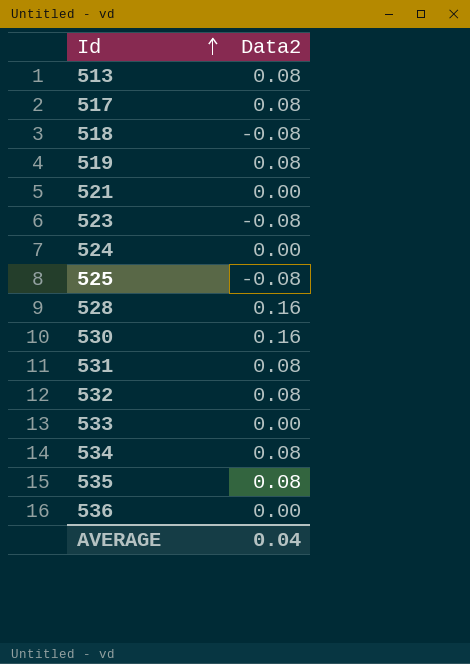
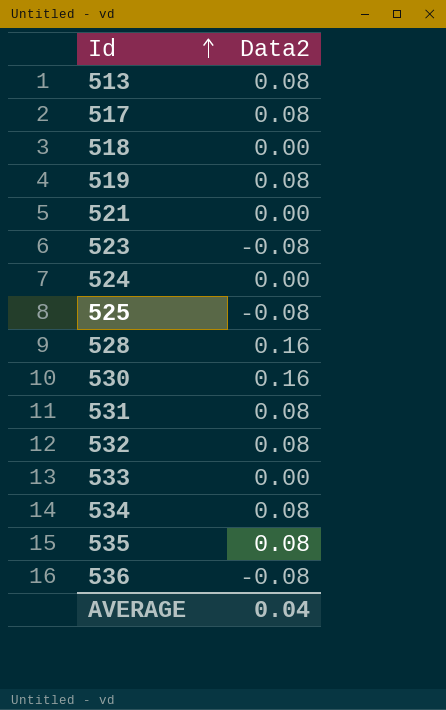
518 | Data2: -0.08 -> 0.00
536 | Data2: 0.00 -> -0.08

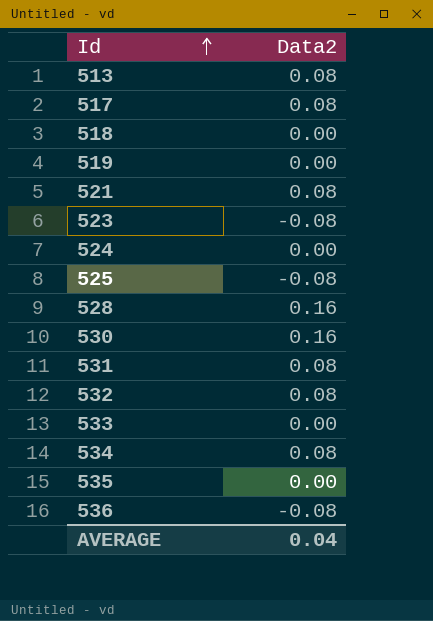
519 | Data2: 0.08 -> 0.00
521 | Data2: 0.00 -> 0.08
535 | Data2: 0.08 -> 0.00

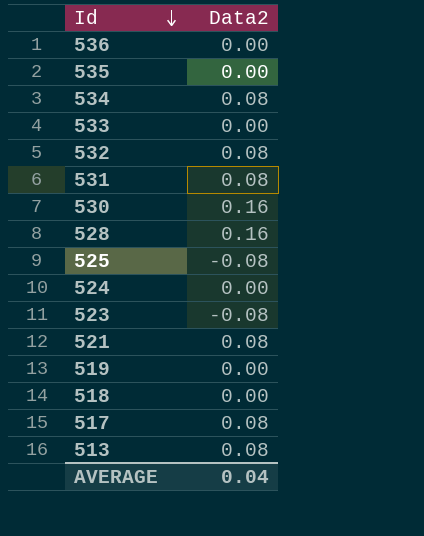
row order: Id ascending -> Id descending
536 | Data2: -0.08 -> 0.00

